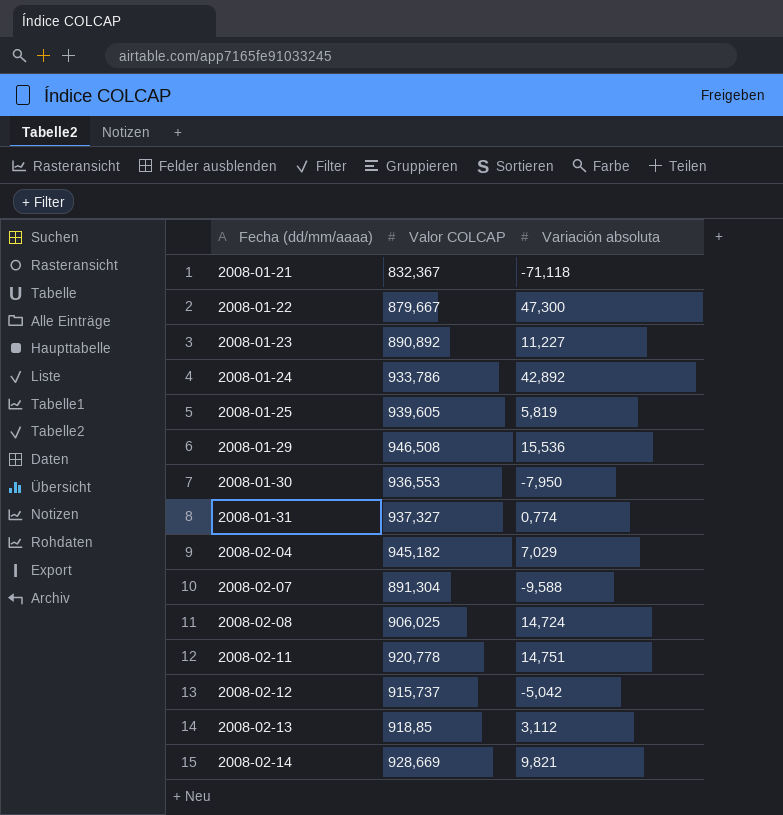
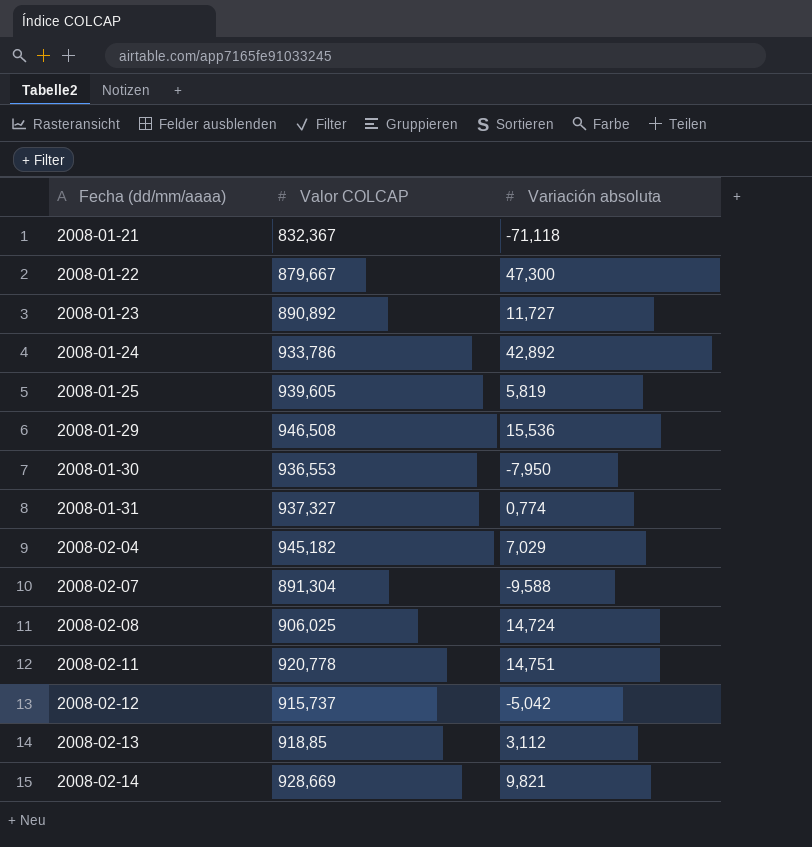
2008-01-23 | Variación absoluta: 11,227 -> 11,727

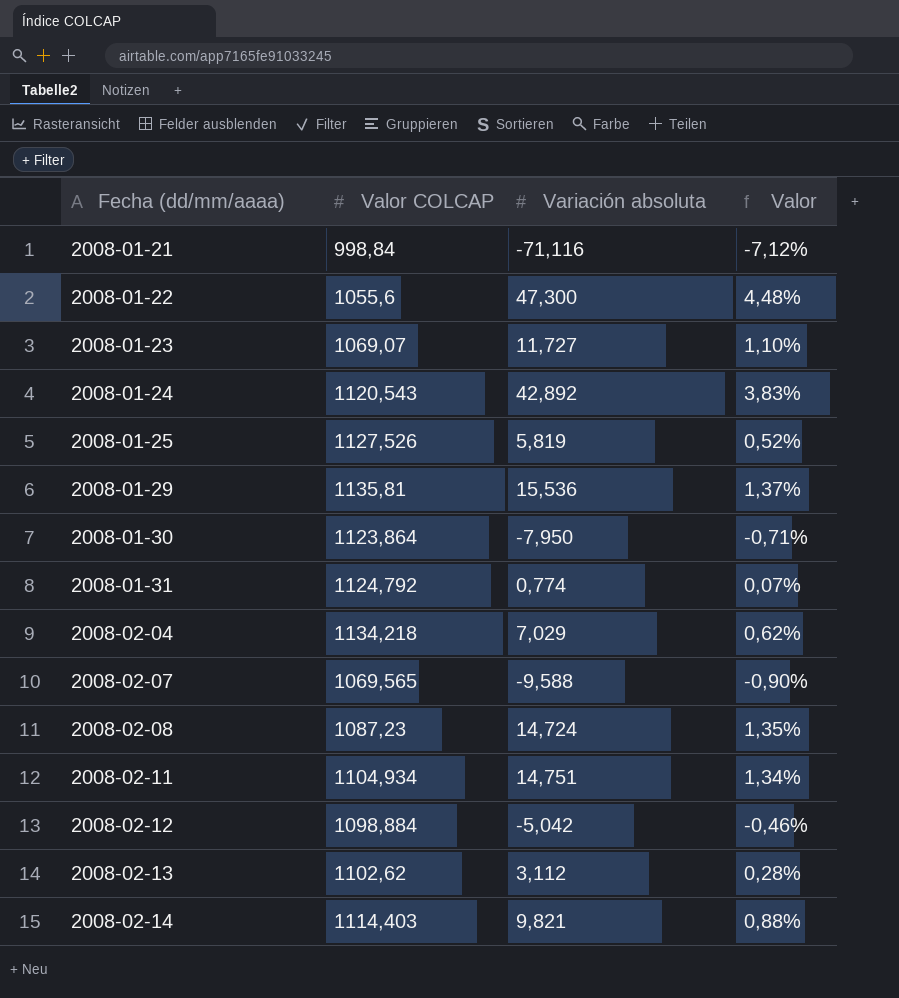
column Valor | formula: none -> [Variación absoluta] / [Valor COLCAP]
2008-01-21 | Valor COLCAP: 832,367 -> 998,84
2008-01-21 | Variación absoluta: -71,118 -> -71,116
2008-01-22 | Valor COLCAP: 879,667 -> 1055,6
2008-01-23 | Valor COLCAP: 890,892 -> 1069,07
2008-01-24 | Valor COLCAP: 933,786 -> 1120,543
2008-01-25 | Valor COLCAP: 939,605 -> 1127,526
2008-01-29 | Valor COLCAP: 946,508 -> 1135,81
2008-01-30 | Valor COLCAP: 936,553 -> 1123,864
2008-01-31 | Valor COLCAP: 937,327 -> 1124,792
2008-02-04 | Valor COLCAP: 945,182 -> 1134,218
2008-02-07 | Valor COLCAP: 891,304 -> 1069,565
2008-02-08 | Valor COLCAP: 906,025 -> 1087,23
2008-02-11 | Valor COLCAP: 920,778 -> 1104,934
2008-02-12 | Valor COLCAP: 915,737 -> 1098,884
2008-02-13 | Valor COLCAP: 918,85 -> 1102,62
2008-02-14 | Valor COLCAP: 928,669 -> 1114,403

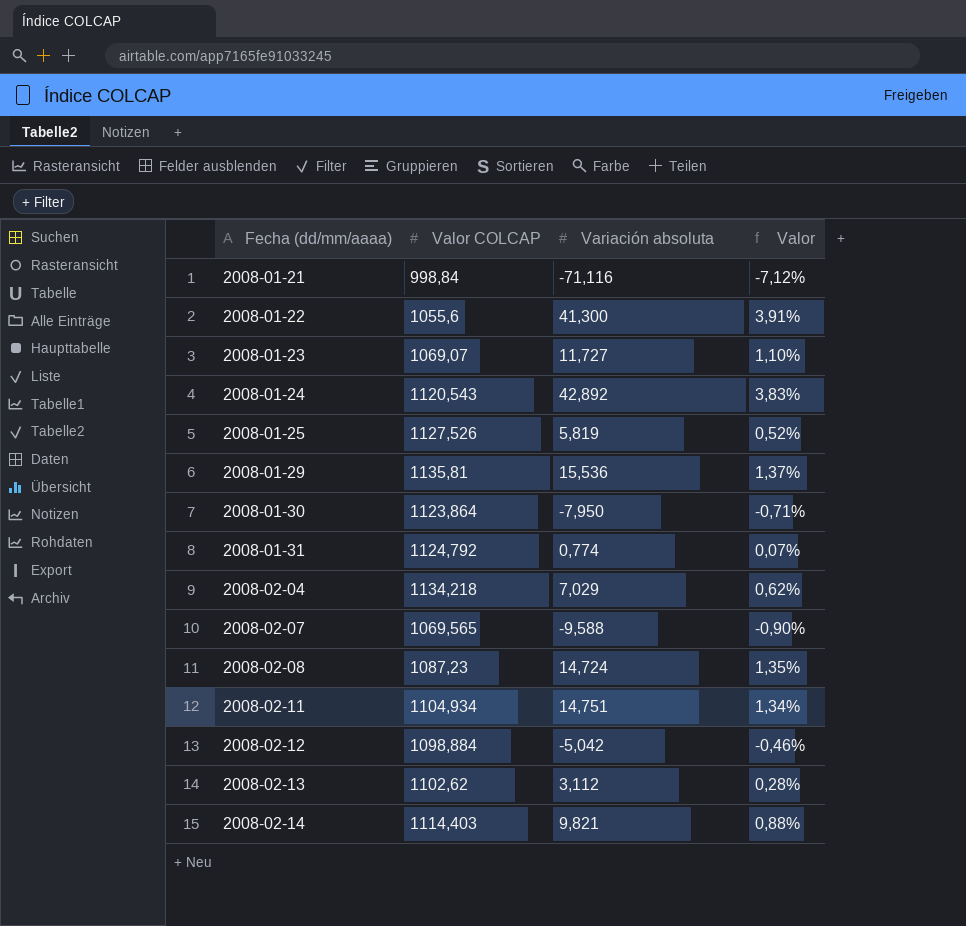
2008-01-22 | Variación absoluta: 47,300 -> 41,300
2008-01-22 | Valor: 4,48% -> 3,91%

